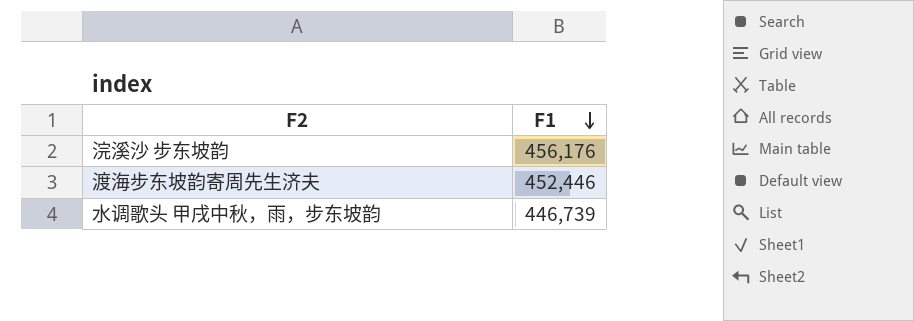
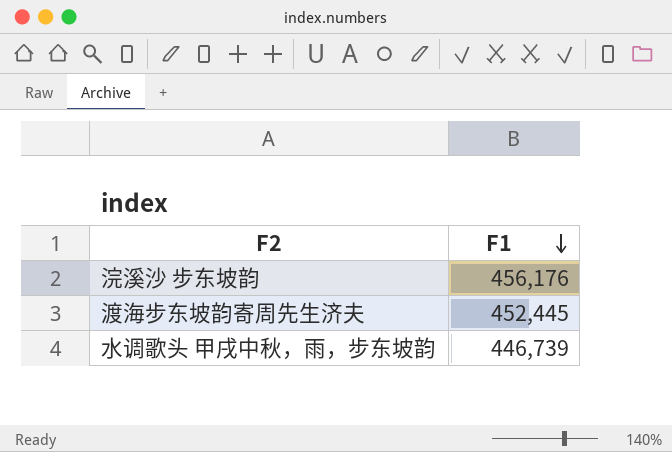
渡海步东坡韵寄周先生济夫 | F1: 452,446 -> 452,445

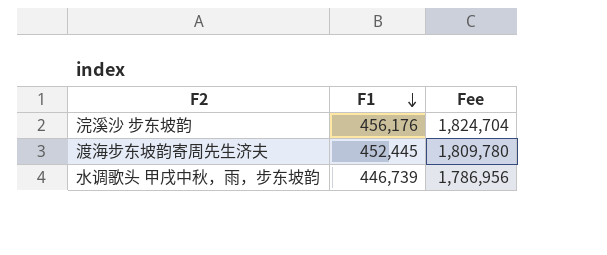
column Fee | formula: none -> [F1] * 4

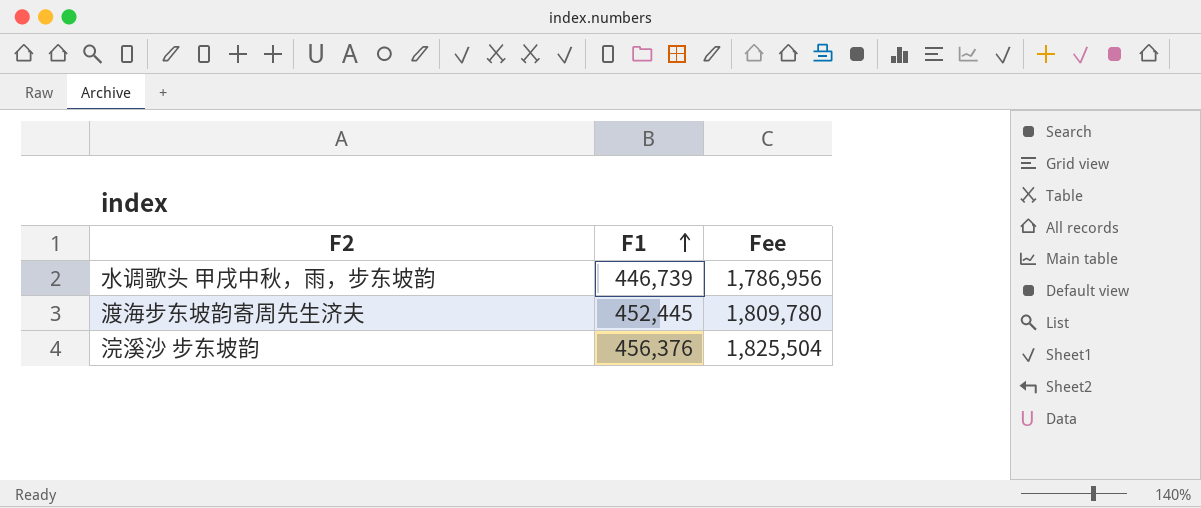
row order: F1 descending -> F1 ascending
浣溪沙 步东坡韵 | F1: 456,176 -> 456,376
浣溪沙 步东坡韵 | Fee: 1,824,704 -> 1,825,504

